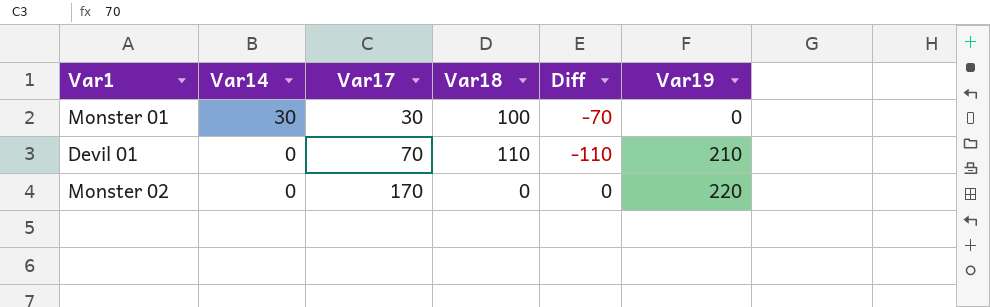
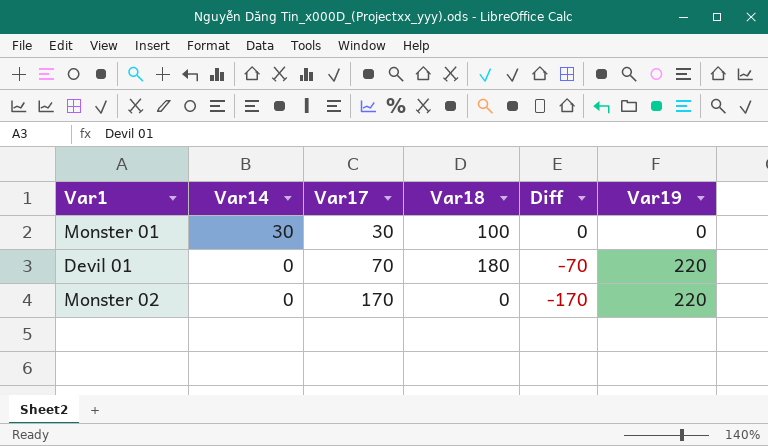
column Diff | formula: [Var14] - [Var18] -> [Var14] - [Var17]
Devil 01 | Var18: 110 -> 180
Devil 01 | Var19: 210 -> 220

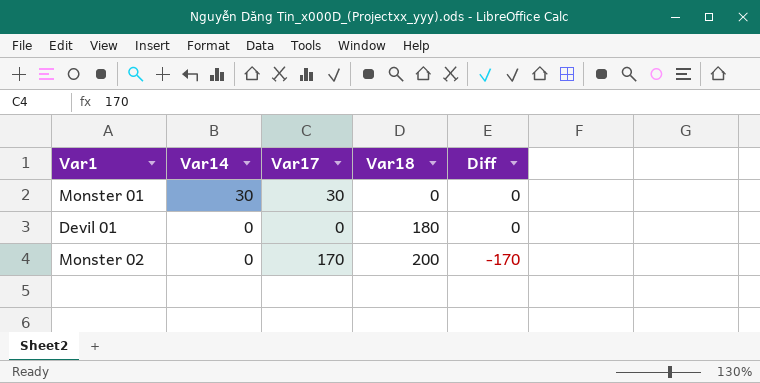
column Var19 | position: 6 -> none
Monster 01 | Var18: 100 -> 0
Devil 01 | Var17: 70 -> 0
Devil 01 | Diff: -70 -> 0
Monster 02 | Var18: 0 -> 200

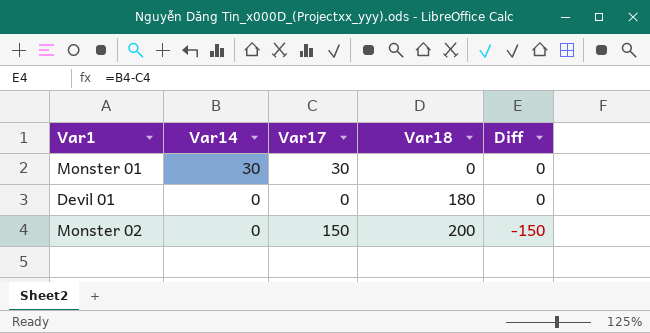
Monster 02 | Var17: 170 -> 150
Monster 02 | Diff: -170 -> -150

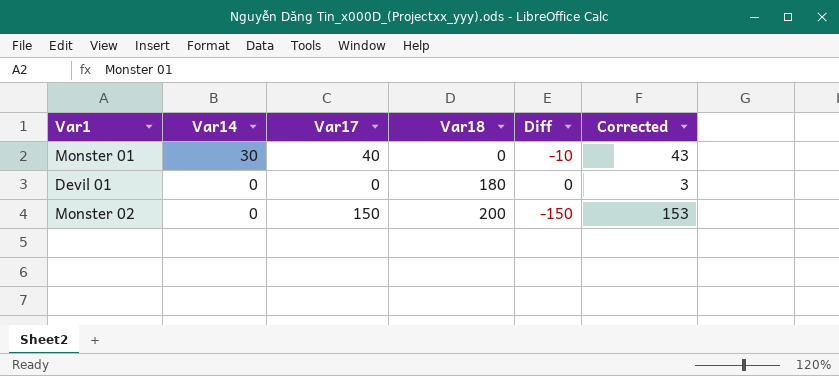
column Corrected | formula: none -> [Var17] + 3
Monster 01 | Var17: 30 -> 40
Monster 01 | Diff: 0 -> -10

